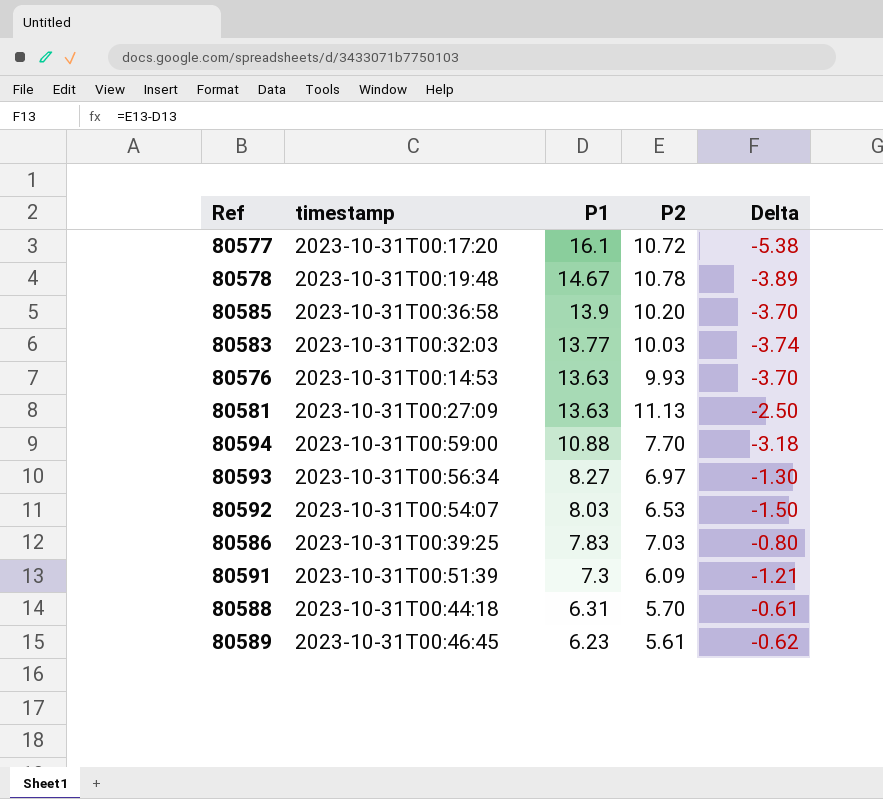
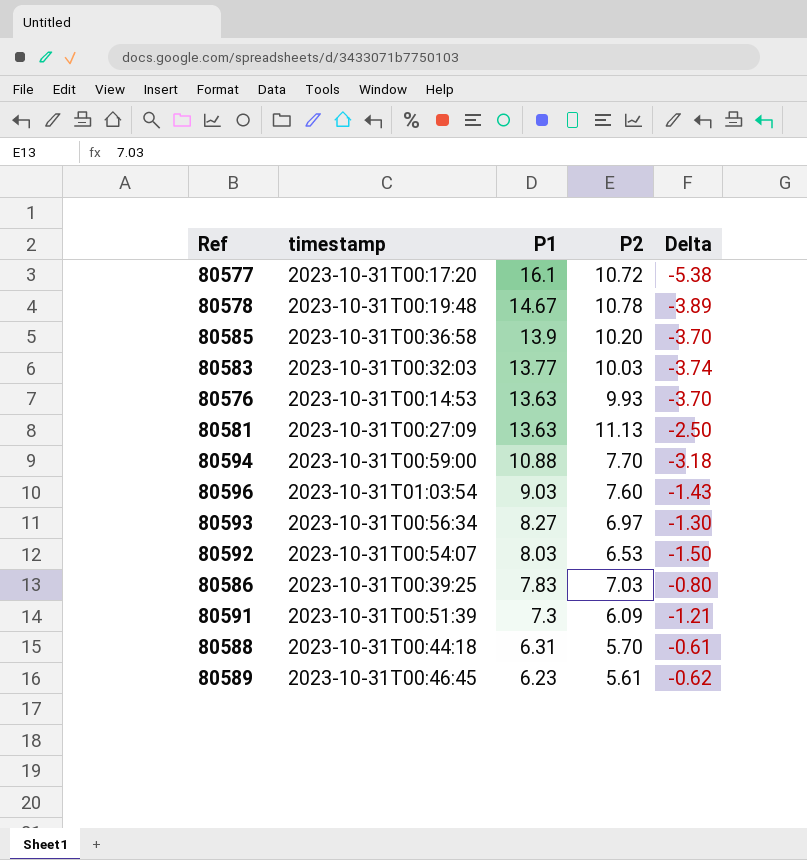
row 80596: none -> 2023-10-31T01:03:54 | 9.03 | 7.60 | -1.43

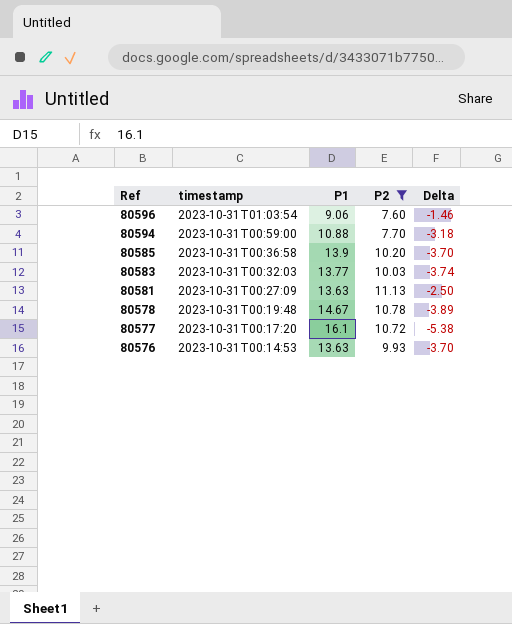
filter: none -> P2 >= 7.60
row order: P1 descending -> Ref descending
80596 | P1: 9.03 -> 9.06
80596 | Delta: -1.43 -> -1.46

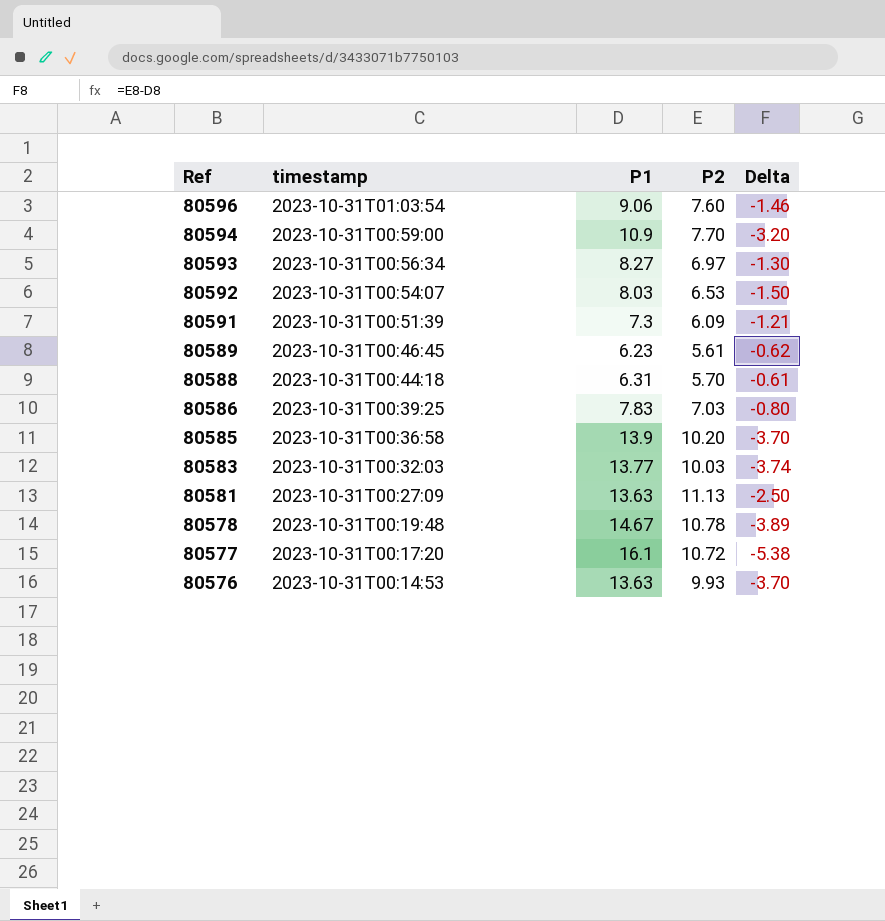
filter: P2 >= 7.60 -> none
80594 | P1: 10.88 -> 10.9
80594 | Delta: -3.18 -> -3.20

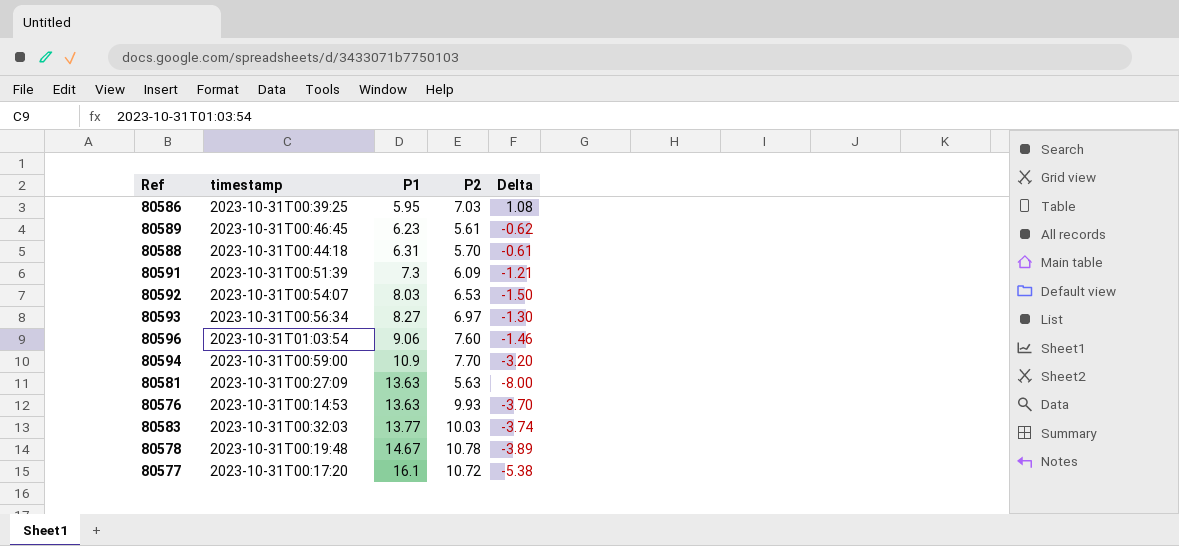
row order: Ref descending -> P1 ascending
row 80585: 2023-10-31T00:36:58 | 13.9 | 10.20 | -3.70 -> none
80586 | P1: 7.83 -> 5.95
80586 | Delta: -0.80 -> 1.08
80581 | P2: 11.13 -> 5.63
80581 | Delta: -2.50 -> -8.00

